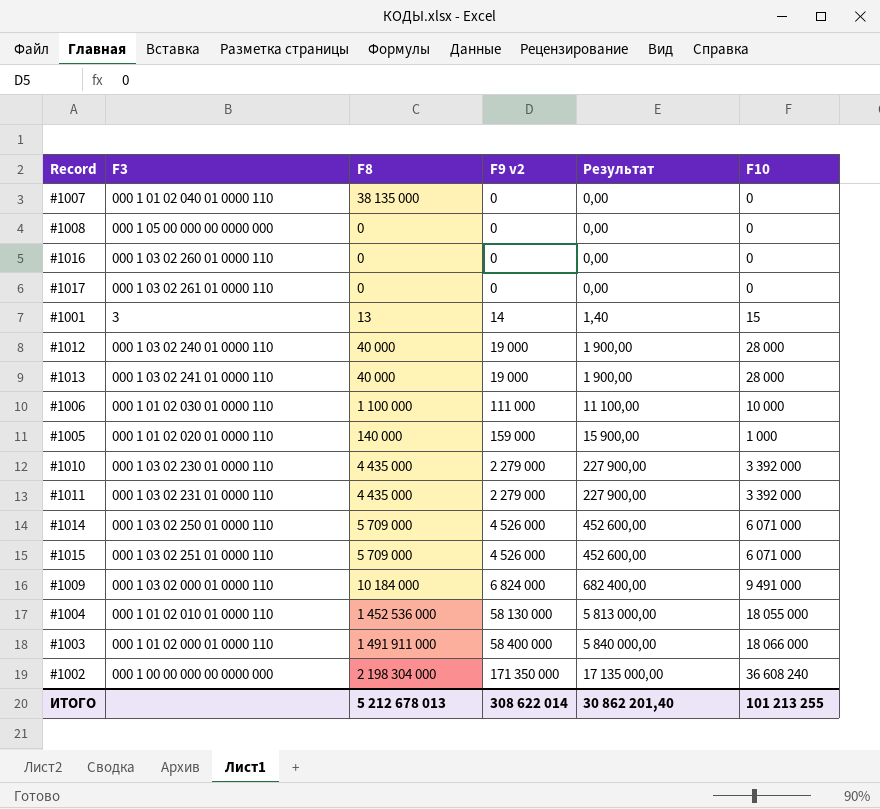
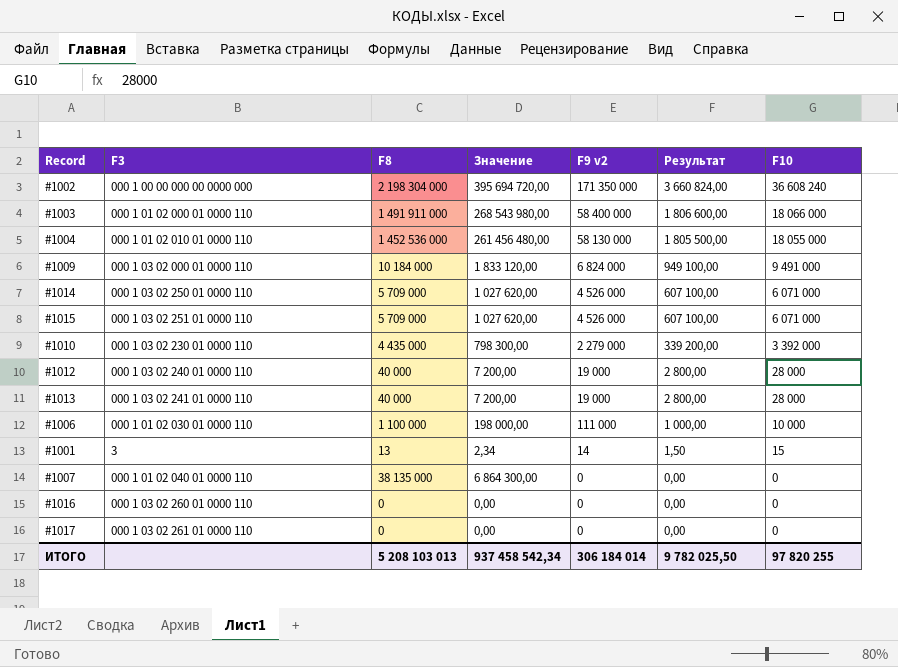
row order: F9 v2 ascending -> Результат descending
column Значение | formula: none -> [F8] * 0,18
column Результат | formula: [F9 v2] * 0,1 -> [F10] * 0,1
row #1008: 000 1 05 00 000 00 0000 000 | 0 | 0 | 0,00 | 0 -> none
row #1005: 000 1 01 02 020 01 0000 110 | 140 000 | 159 000 | 15 900,00 | 1 000 -> none
row #1011: 000 1 03 02 231 01 0000 110 | 4 435 000 | 2 279 000 | 227 900,00 | 3 392 000 -> none
ИТОГО | F8: 5 212 678 013 -> 5 208 103 013
ИТОГО | F9 v2: 308 622 014 -> 306 184 014
ИТОГО | Результат: 30 862 201,40 -> 9 782 025,50
ИТОГО | F10: 101 213 255 -> 97 820 255

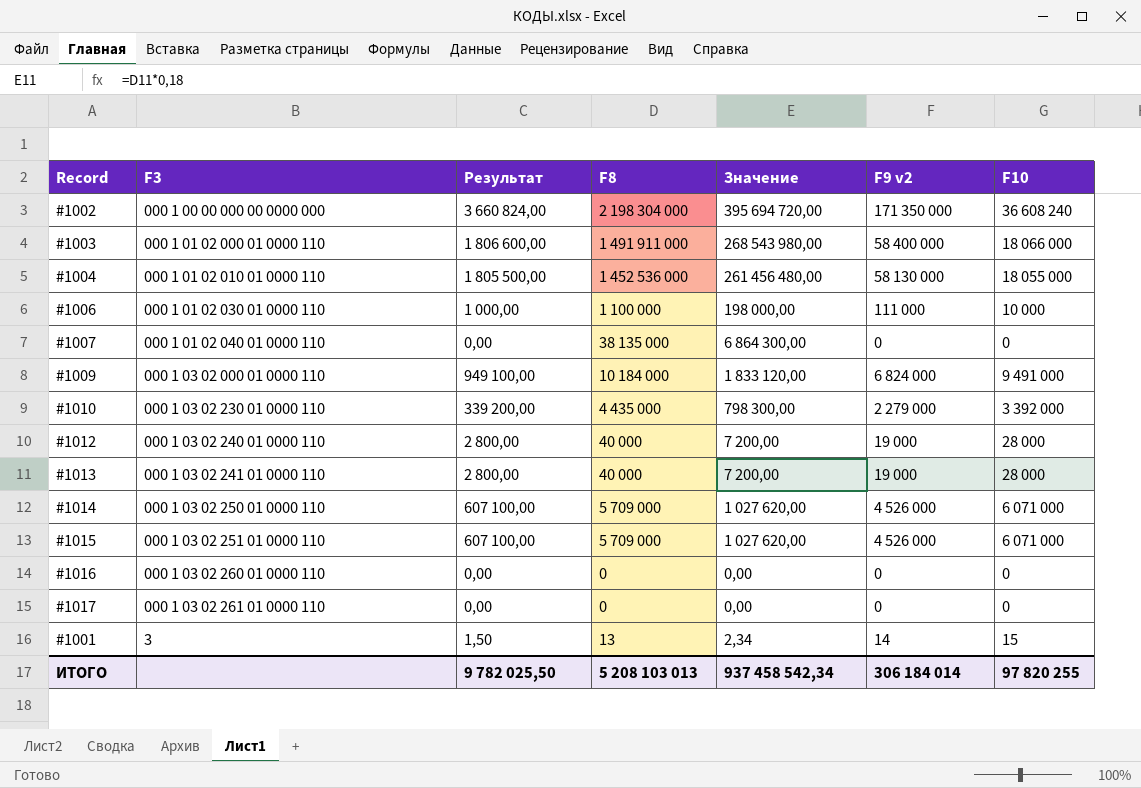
row order: Результат descending -> F3 ascending
column Результат | position: 6 -> 3

